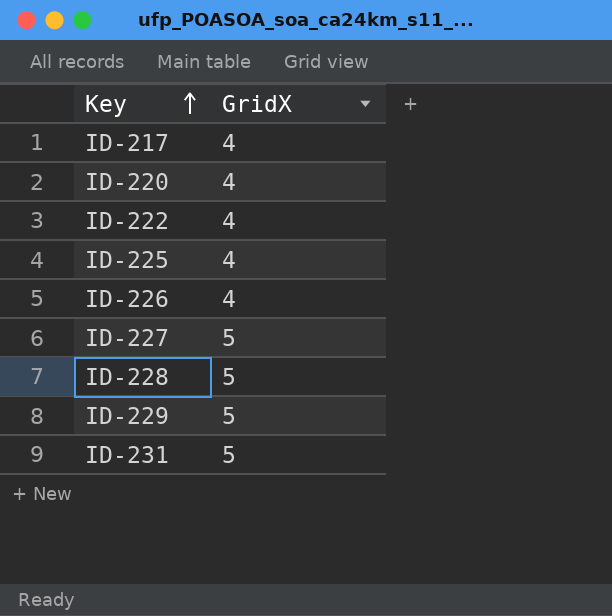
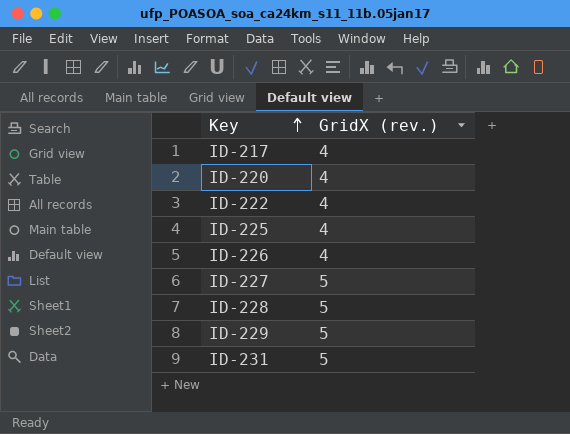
column name: GridX -> GridX (rev.)

